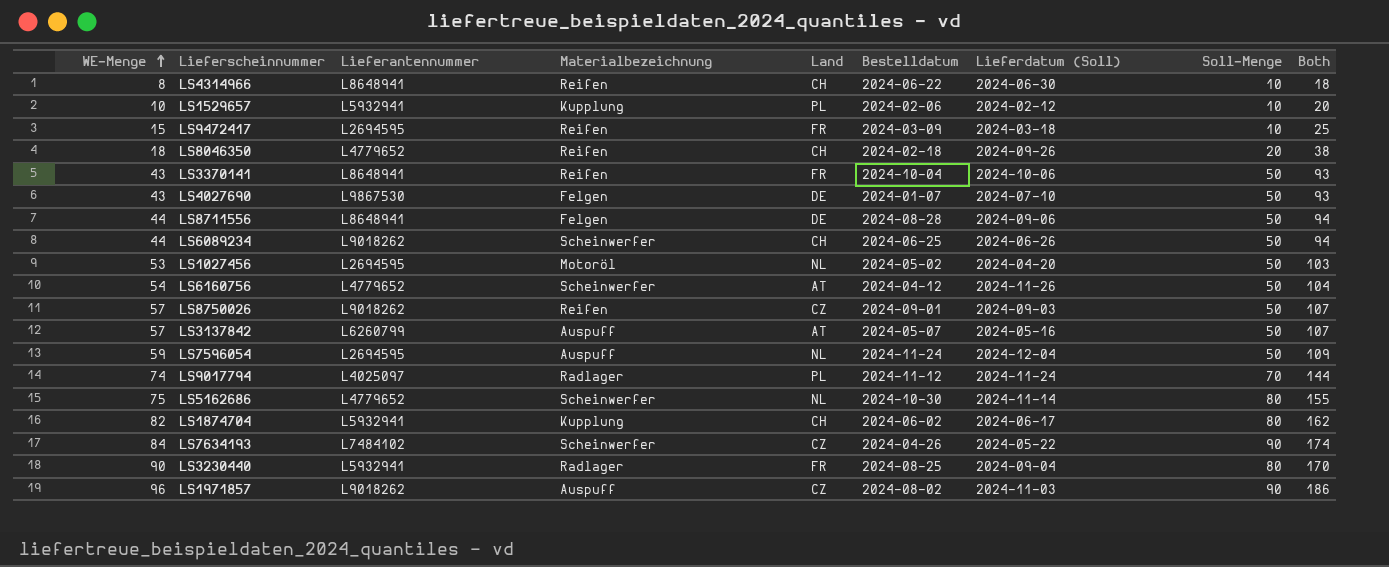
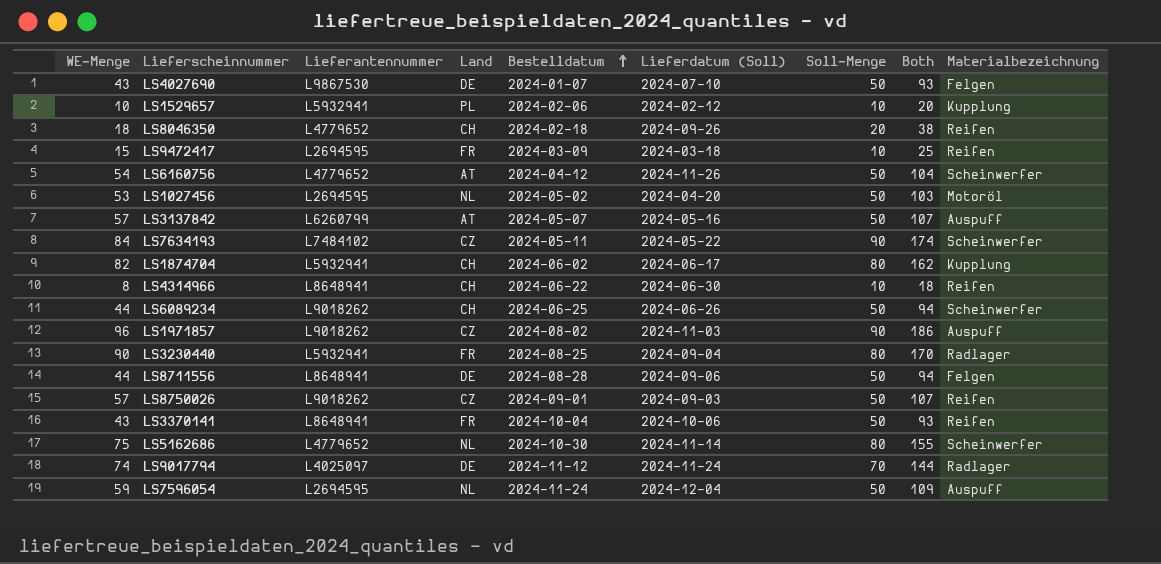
row order: WE-Menge ascending -> Bestelldatum ascending
column Materialbezeichnung | position: 4 -> 9
LS7634193 | Bestelldatum: 2024-04-26 -> 2024-05-11
LS9017794 | Land: PL -> DE

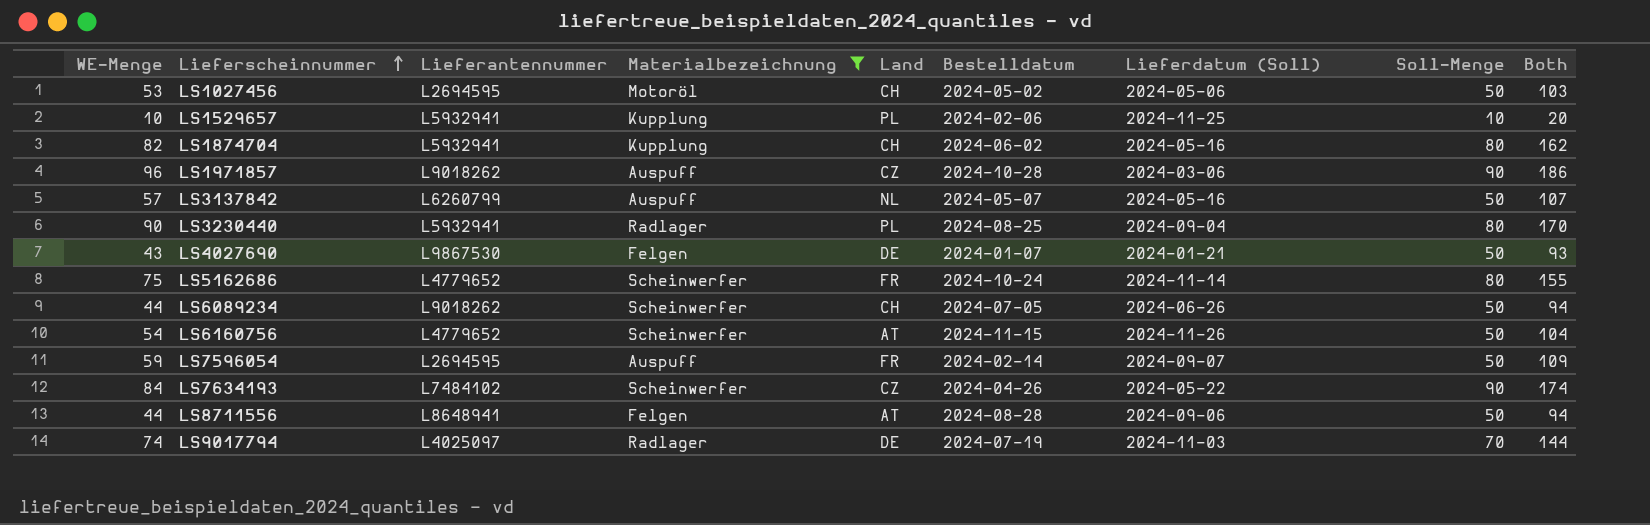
filter: none -> Materialbezeichnung != Reifen
row order: Bestelldatum ascending -> Lieferscheinnummer ascending
column Materialbezeichnung | position: 9 -> 4
LS1027456 | Land: NL -> CH
LS1027456 | Lieferdatum (Soll): 2024-04-20 -> 2024-05-06
LS1529657 | Lieferdatum (Soll): 2024-02-12 -> 2024-11-25
LS1874704 | Lieferdatum (Soll): 2024-06-17 -> 2024-05-16
LS1971857 | Bestelldatum: 2024-08-02 -> 2024-10-28
LS1971857 | Lieferdatum (Soll): 2024-11-03 -> 2024-03-06
LS3137842 | Land: AT -> NL
LS3230440 | Land: FR -> PL
LS4027690 | Lieferdatum (Soll): 2024-07-10 -> 2024-01-21
LS5162686 | Land: NL -> FR
LS5162686 | Bestelldatum: 2024-10-30 -> 2024-10-24
LS6089234 | Bestelldatum: 2024-06-25 -> 2024-07-05
LS6160756 | Bestelldatum: 2024-04-12 -> 2024-11-15
LS7596054 | Land: NL -> FR
LS7596054 | Bestelldatum: 2024-11-24 -> 2024-02-14
LS7596054 | Lieferdatum (Soll): 2024-12-04 -> 2024-09-07
LS7634193 | Bestelldatum: 2024-05-11 -> 2024-04-26
LS8711556 | Land: DE -> AT
LS9017794 | Bestelldatum: 2024-11-12 -> 2024-07-19
LS9017794 | Lieferdatum (Soll): 2024-11-24 -> 2024-11-03

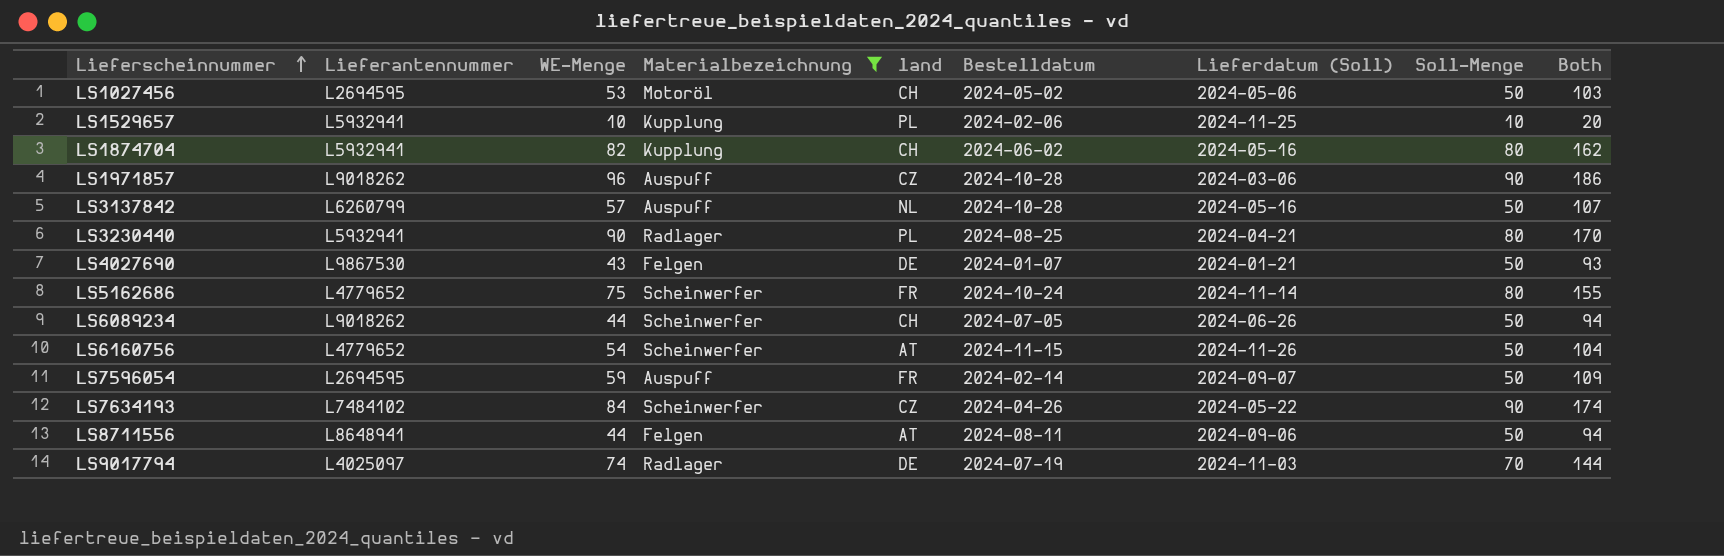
column WE-Menge | position: 1 -> 3
column name: Land -> land
LS3137842 | Bestelldatum: 2024-05-07 -> 2024-10-28
LS3230440 | Lieferdatum (Soll): 2024-09-04 -> 2024-04-21
LS8711556 | Bestelldatum: 2024-08-28 -> 2024-08-11

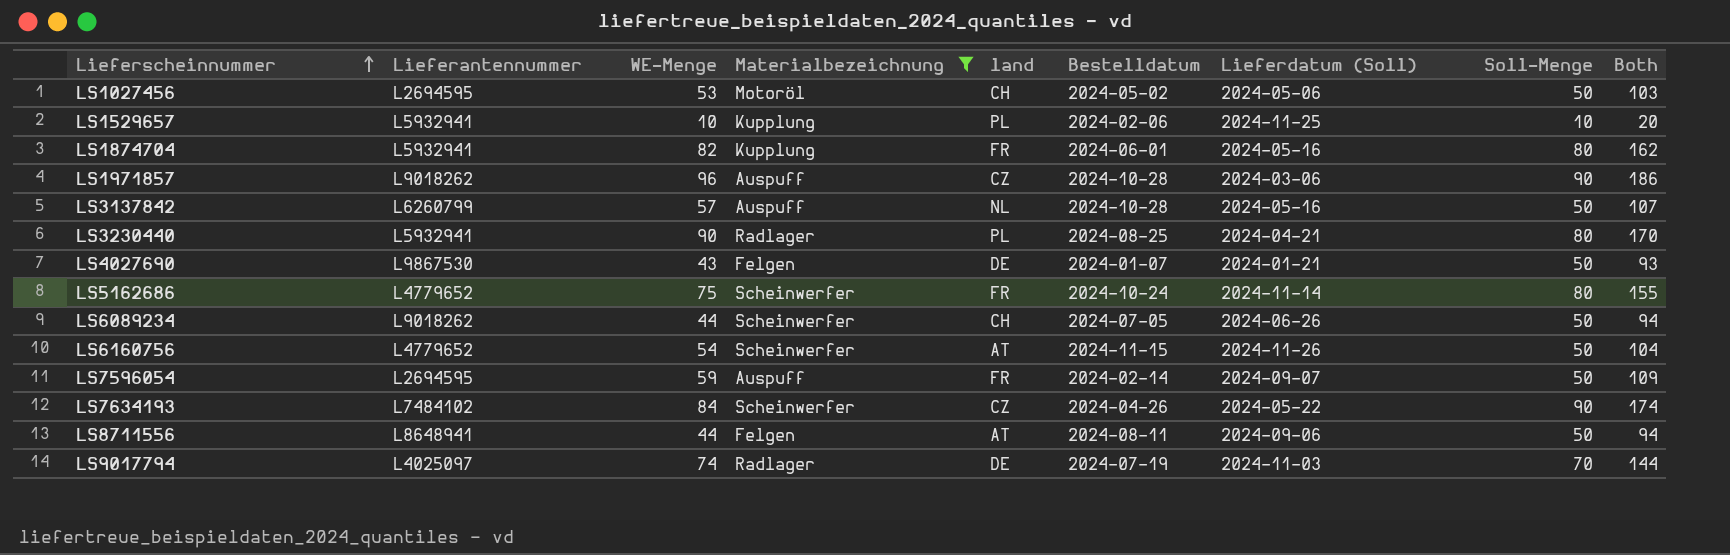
LS1874704 | land: CH -> FR
LS1874704 | Bestelldatum: 2024-06-02 -> 2024-06-01

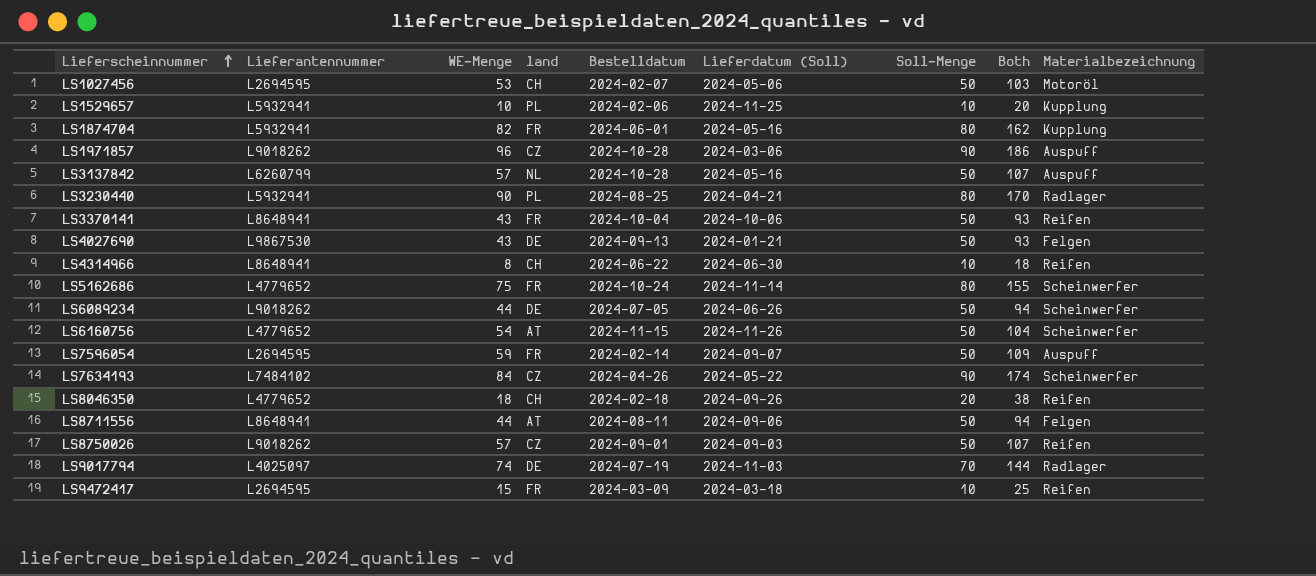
filter: Materialbezeichnung != Reifen -> none
column Materialbezeichnung | position: 4 -> 9
LS1027456 | Bestelldatum: 2024-05-02 -> 2024-02-07
LS4027690 | Bestelldatum: 2024-01-07 -> 2024-09-13
LS6089234 | land: CH -> DE

